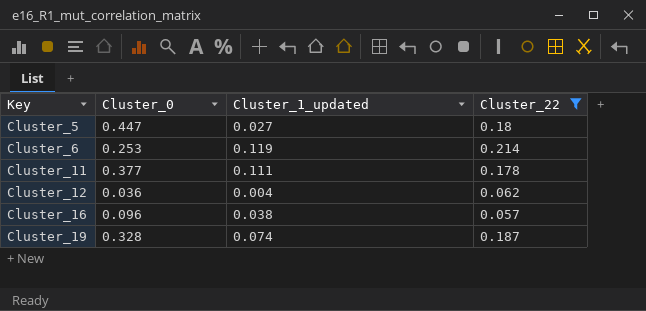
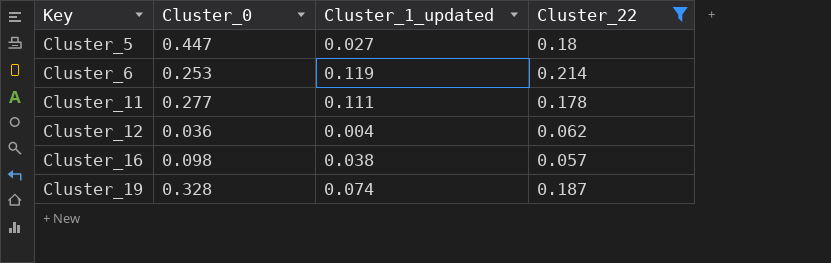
Cluster_11 | Cluster_0: 0.377 -> 0.277
Cluster_16 | Cluster_0: 0.096 -> 0.098

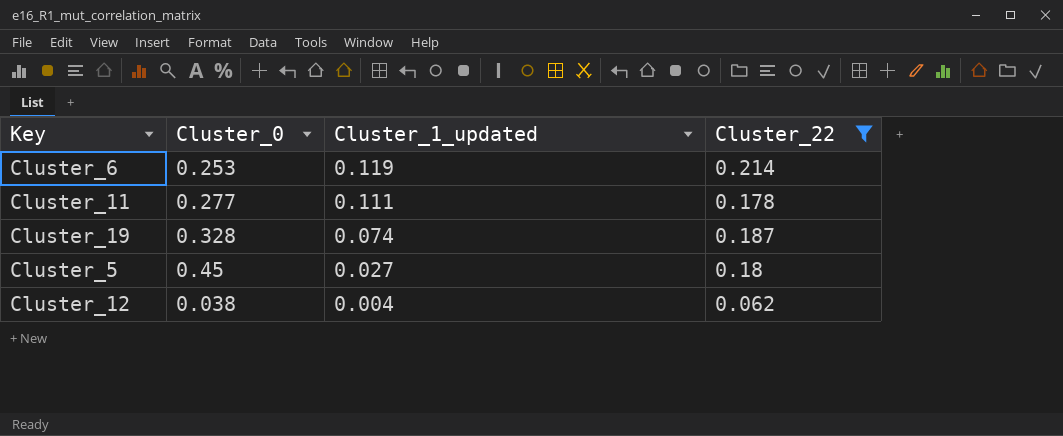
row order: Key ascending -> Cluster_1_updated descending
row Cluster_16: 0.098 | 0.038 | 0.057 -> none
Cluster_5 | Cluster_0: 0.447 -> 0.45
Cluster_12 | Cluster_0: 0.036 -> 0.038

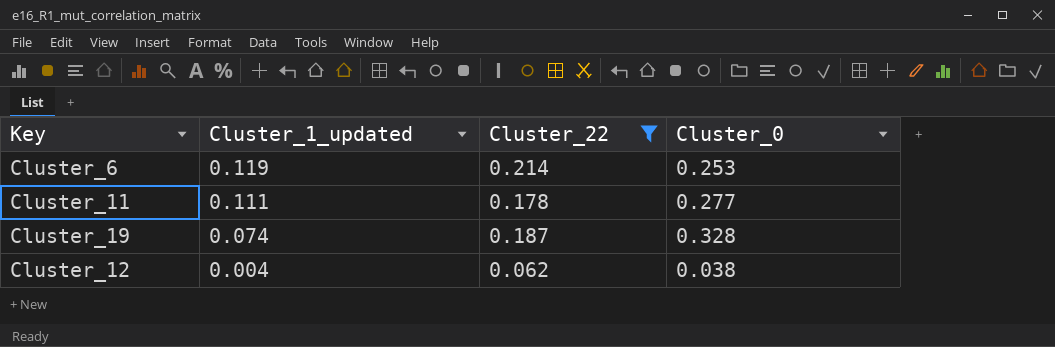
column Cluster_0 | position: 2 -> 4
row Cluster_5: 0.45 | 0.027 | 0.18 -> none

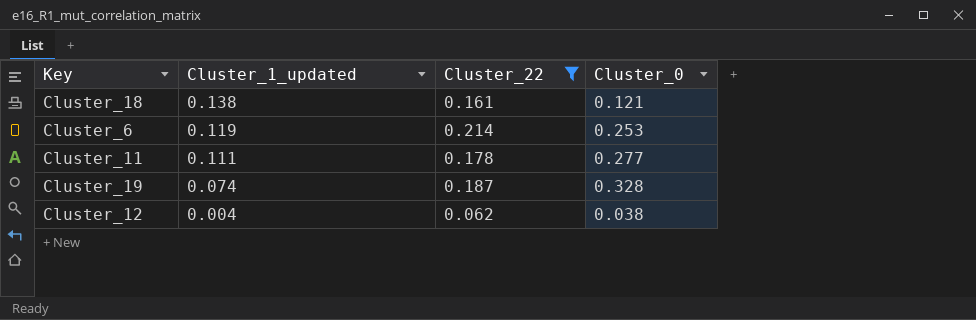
row Cluster_18: none -> 0.138 | 0.161 | 0.121

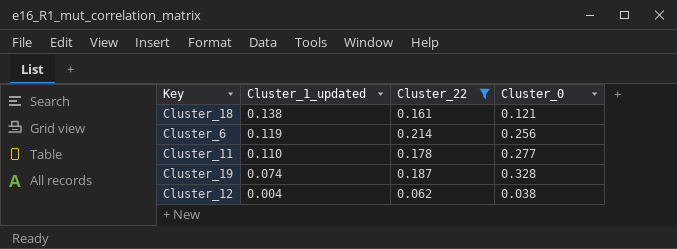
Cluster_6 | Cluster_0: 0.253 -> 0.256
Cluster_11 | Cluster_1_updated: 0.111 -> 0.110

